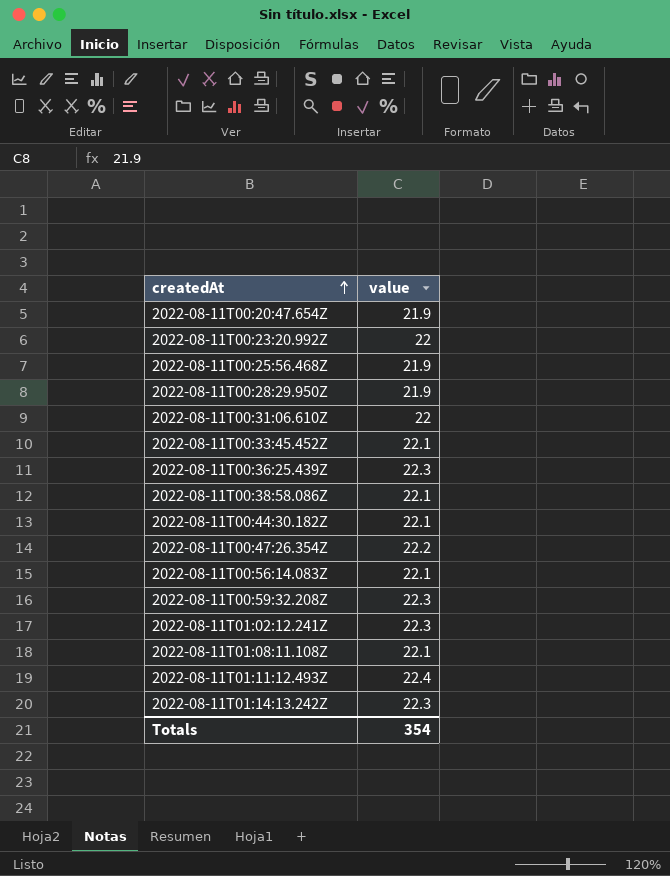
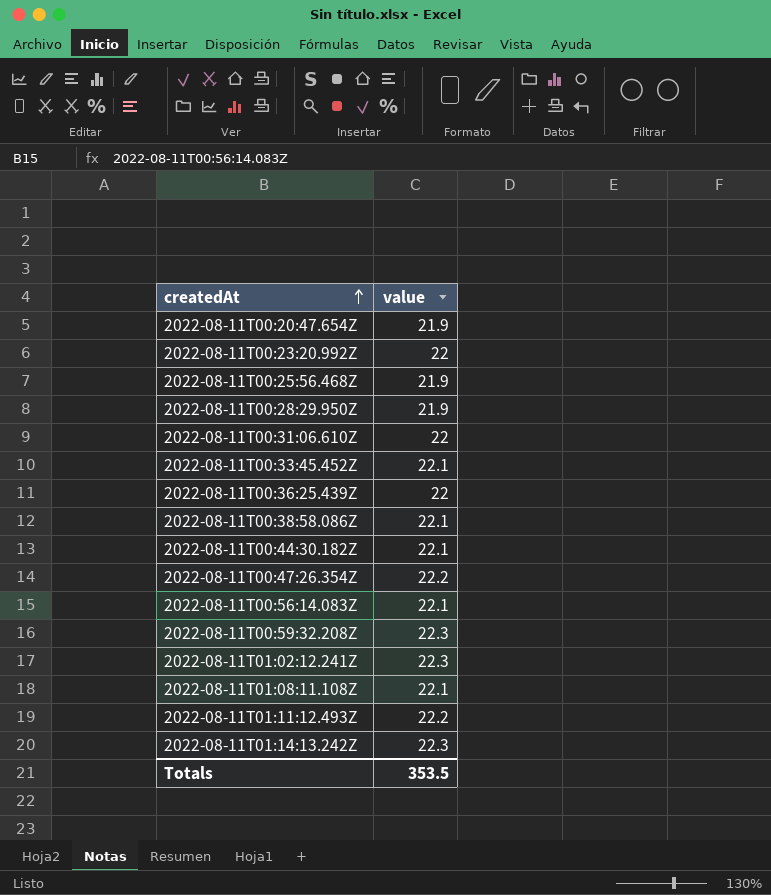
2022-08-11T00:36:25.439Z | value: 22.3 -> 22
2022-08-11T01:11:12.493Z | value: 22.4 -> 22.2
Totals | value: 354 -> 353.5

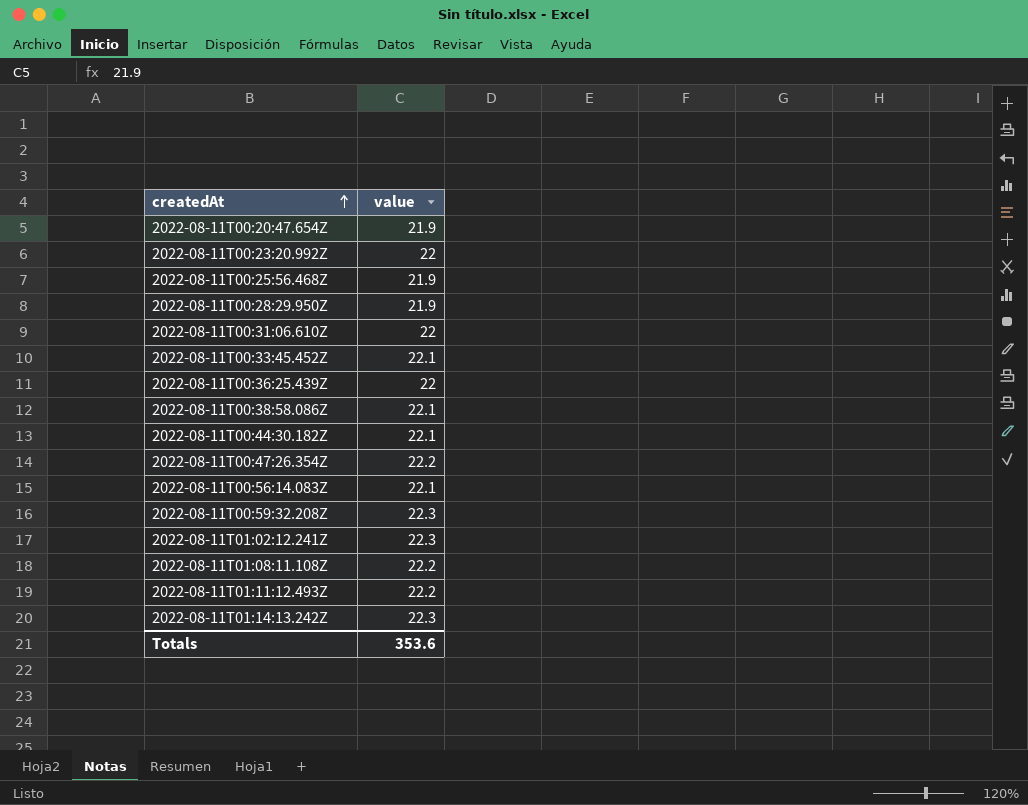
2022-08-11T01:08:11.108Z | value: 22.1 -> 22.2
Totals | value: 353.5 -> 353.6

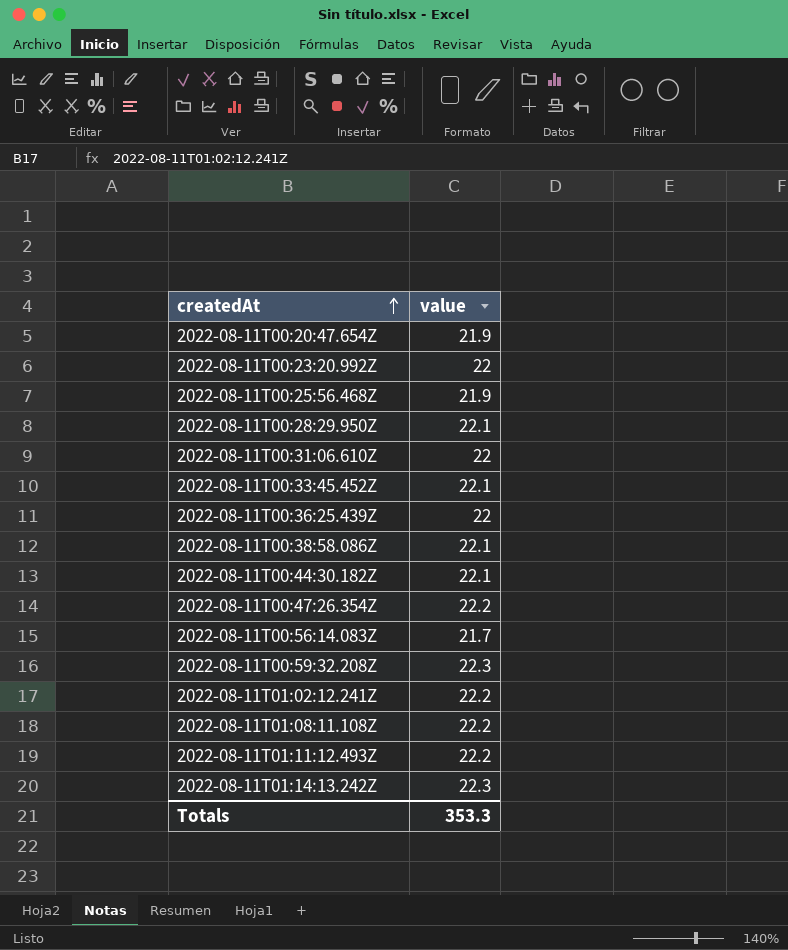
2022-08-11T00:28:29.950Z | value: 21.9 -> 22.1
2022-08-11T00:56:14.083Z | value: 22.1 -> 21.7
2022-08-11T01:02:12.241Z | value: 22.3 -> 22.2
Totals | value: 353.6 -> 353.3

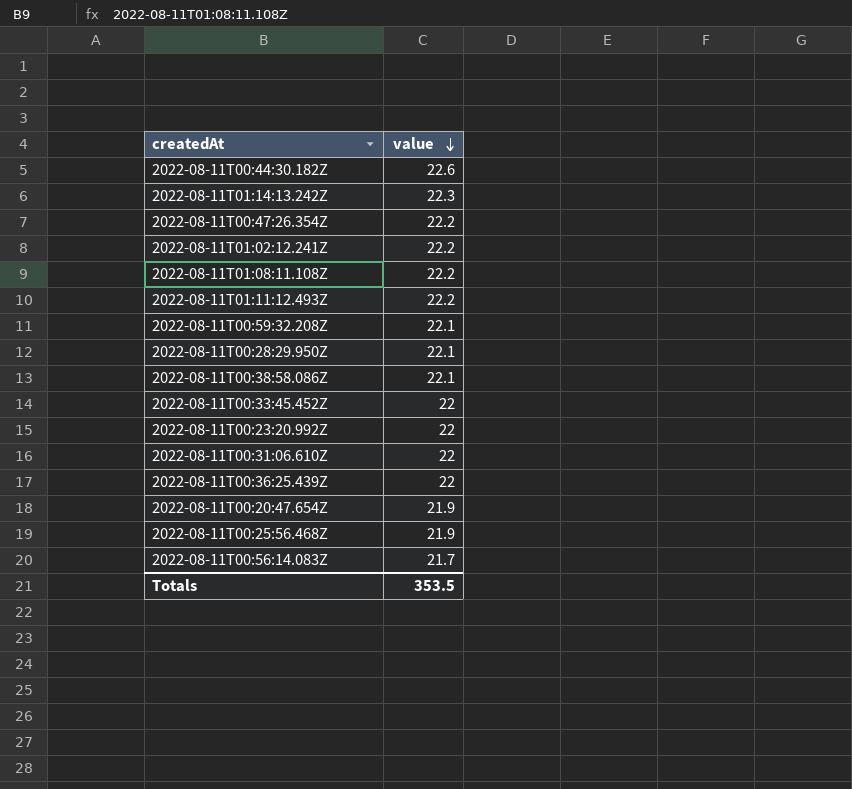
row order: createdAt ascending -> value descending
2022-08-11T00:44:30.182Z | value: 22.1 -> 22.6
2022-08-11T00:59:32.208Z | value: 22.3 -> 22.1
2022-08-11T00:33:45.452Z | value: 22.1 -> 22
Totals | value: 353.3 -> 353.5

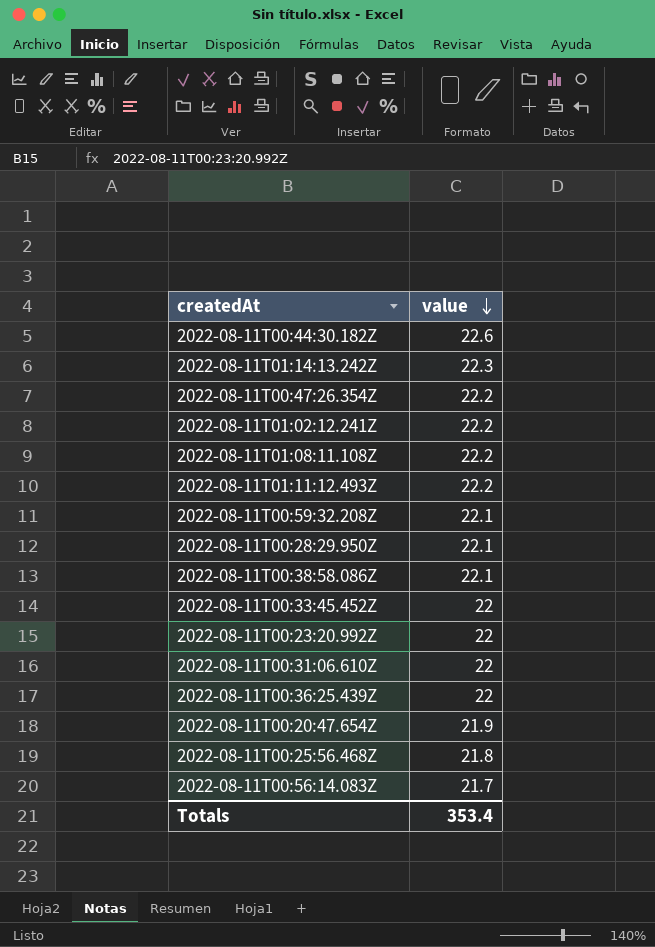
2022-08-11T00:25:56.468Z | value: 21.9 -> 21.8
Totals | value: 353.5 -> 353.4

